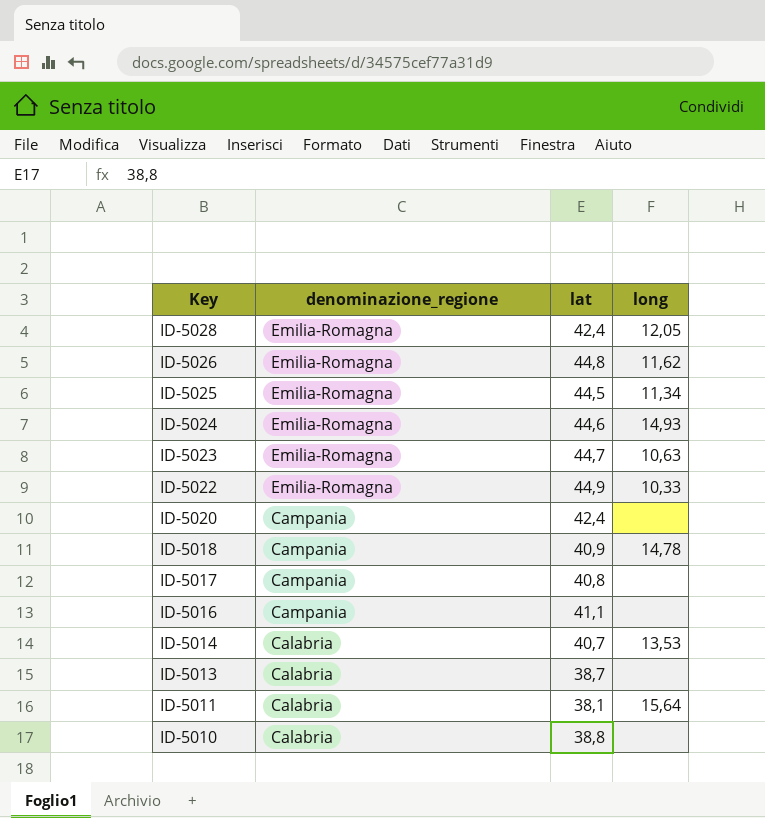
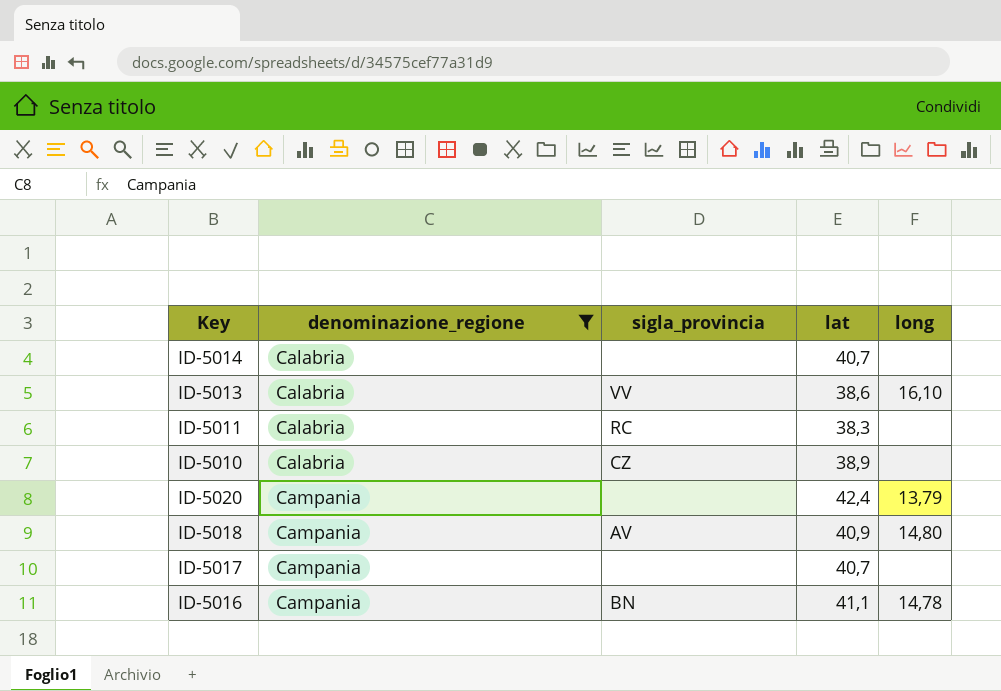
filter: none -> denominazione_regione != Emilia-Romagna
row order: Key descending -> denominazione_regione ascending
column sigla_provincia | position: none -> 3
ID-5014 | long: 13,53 -> none
ID-5013 | lat: 38,7 -> 38,6
ID-5013 | long: none -> 16,10
ID-5011 | lat: 38,1 -> 38,3
ID-5011 | long: 15,64 -> none
ID-5010 | lat: 38,8 -> 38,9
ID-5020 | long: none -> 13,79
ID-5018 | long: 14,78 -> 14,80
ID-5017 | lat: 40,8 -> 40,7
ID-5016 | long: none -> 14,78

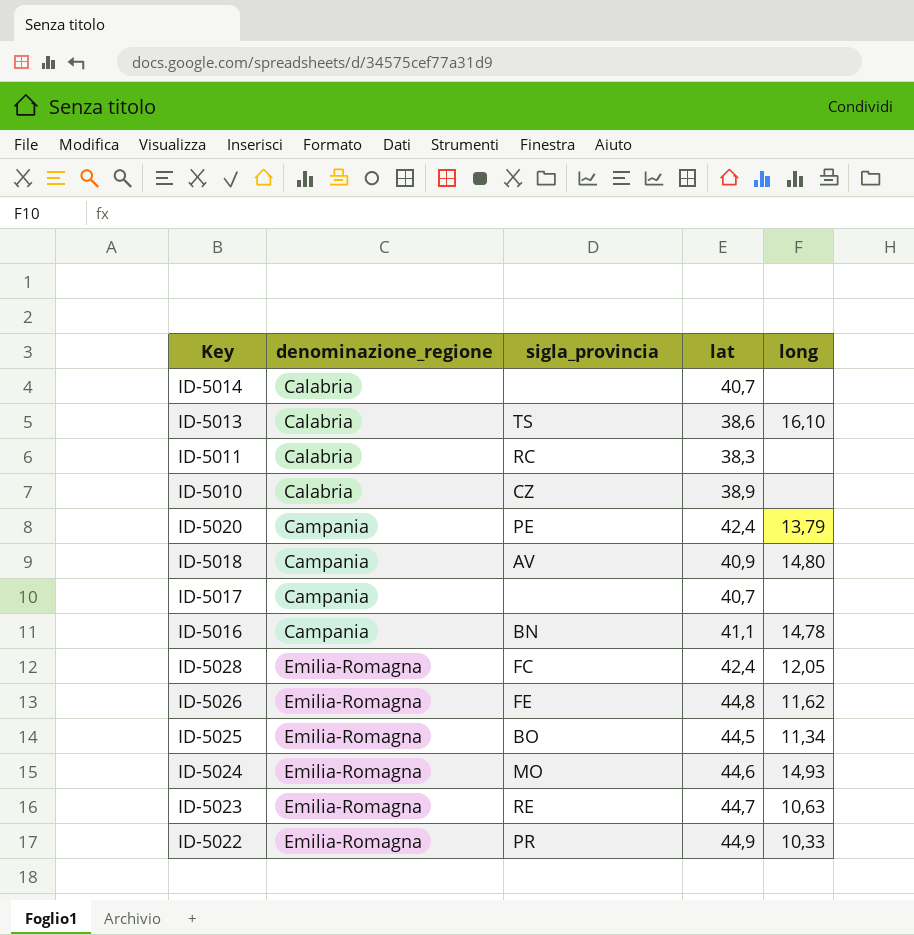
filter: denominazione_regione != Emilia-Romagna -> none
ID-5013 | sigla_provincia: VV -> TS
ID-5020 | sigla_provincia: none -> PE

